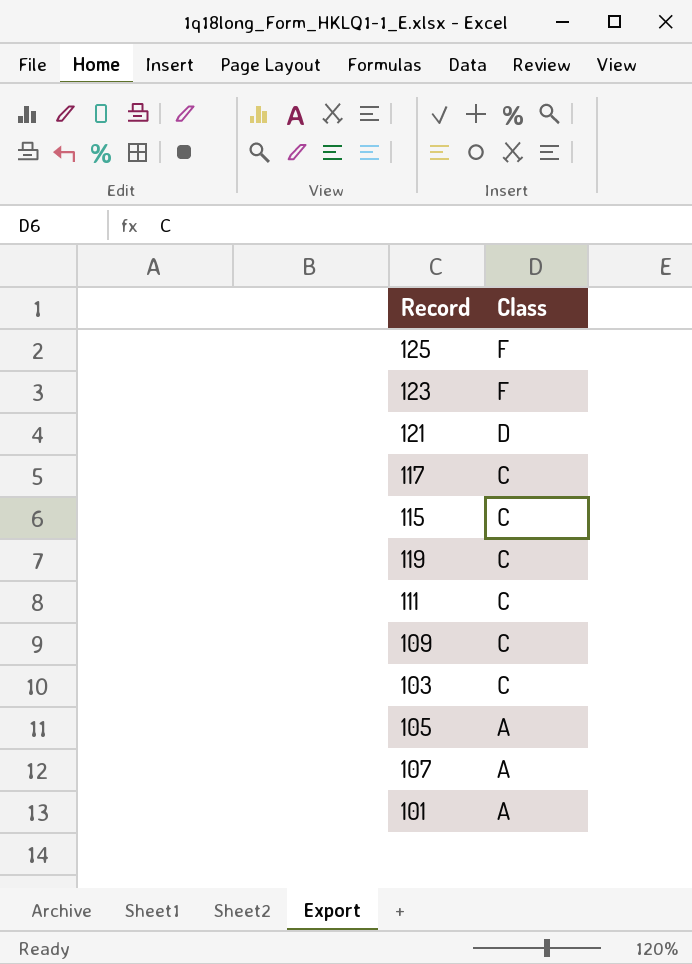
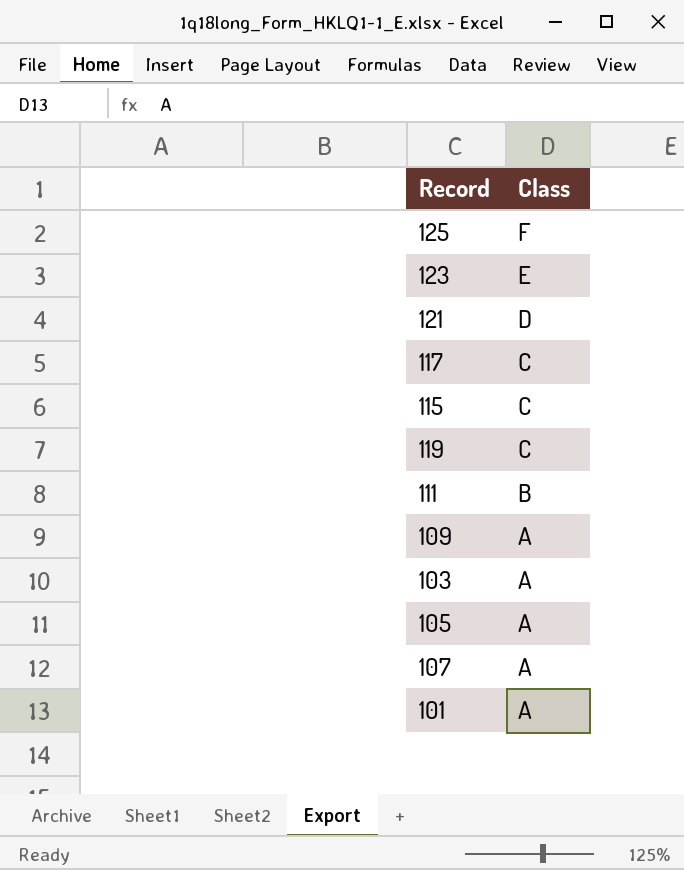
123 | Class: F -> E
111 | Class: C -> B
109 | Class: C -> A
103 | Class: C -> A

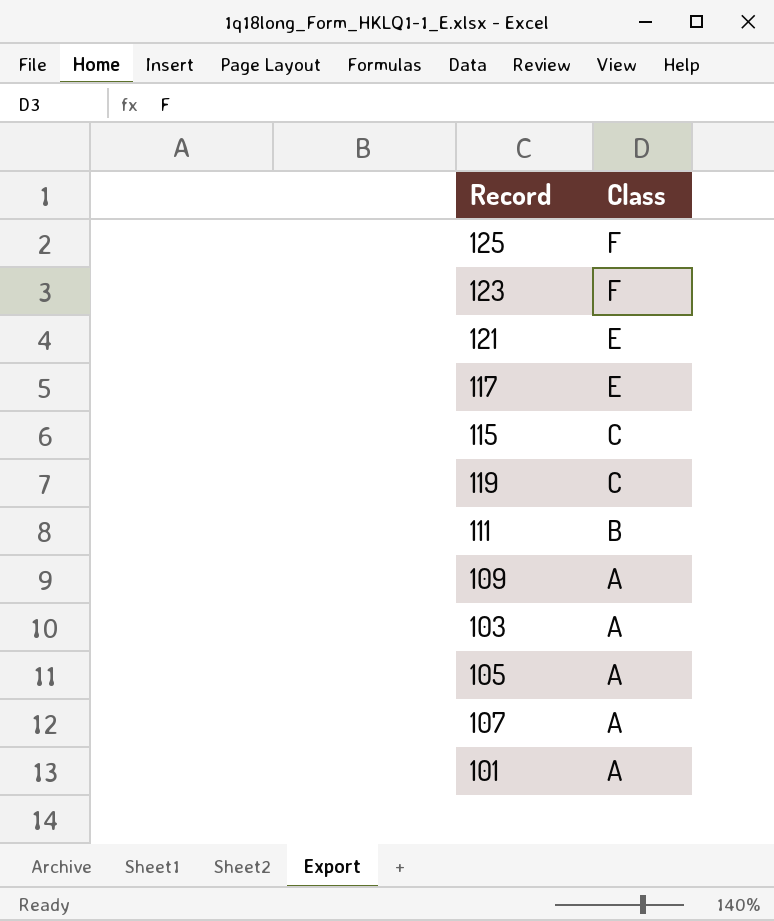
123 | Class: E -> F
121 | Class: D -> E
117 | Class: C -> E

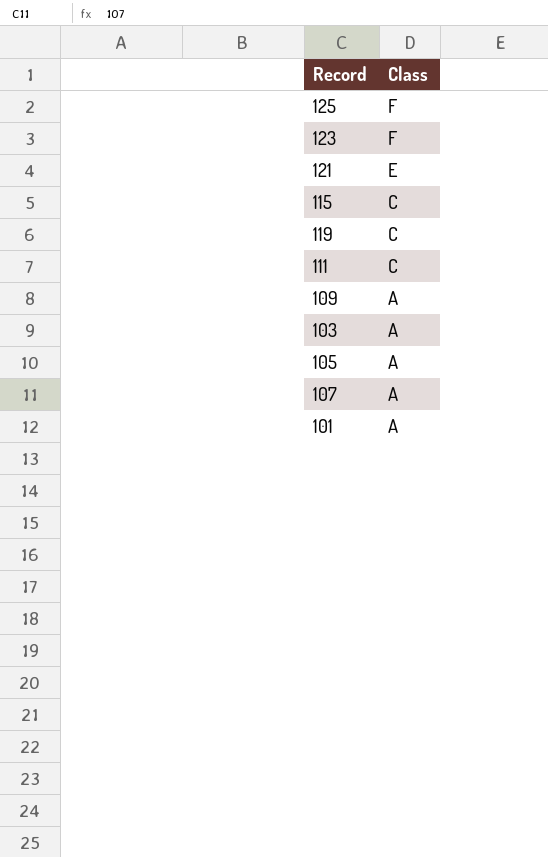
row 117: E -> none
111 | Class: B -> C

